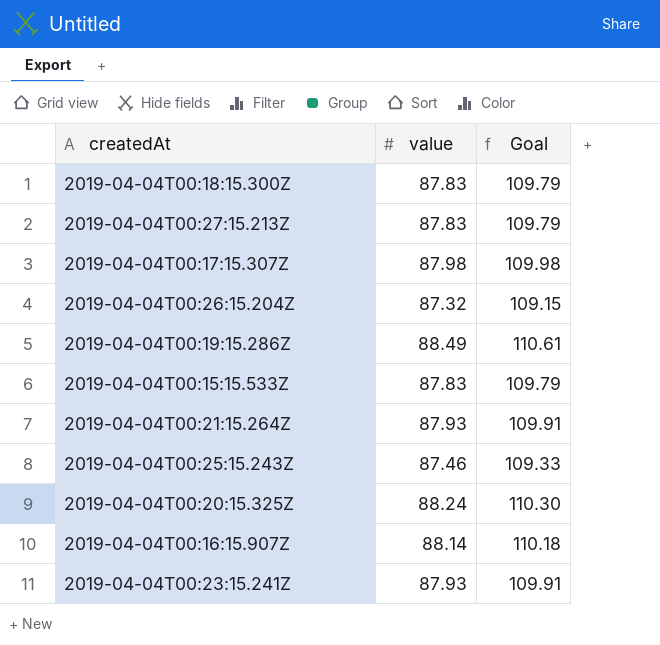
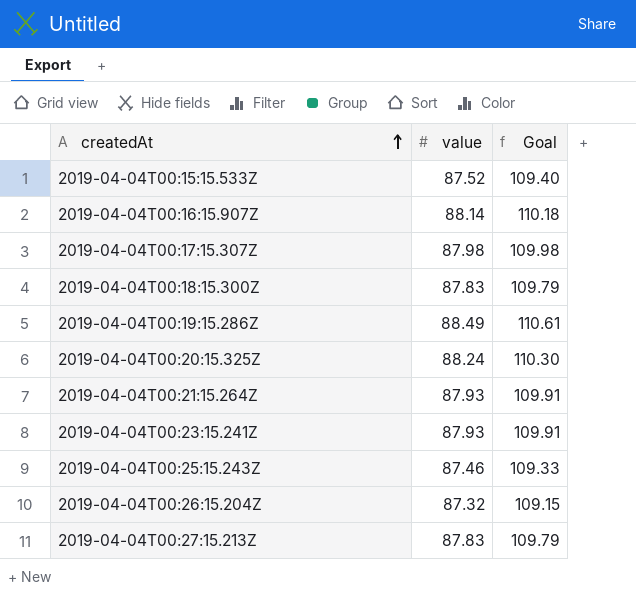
row order: none -> createdAt ascending
2019-04-04T00:15:15.533Z | value: 87.83 -> 87.52
2019-04-04T00:15:15.533Z | Goal: 109.79 -> 109.40

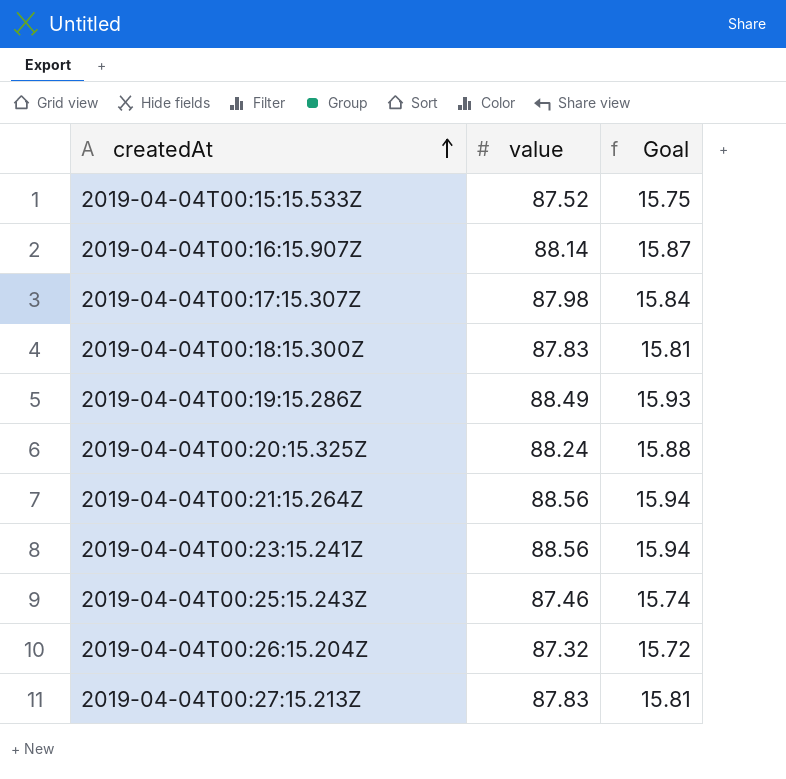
column Goal | formula: [value] * 1.25 -> [value] * 0.18
2019-04-04T00:21:15.264Z | value: 87.93 -> 88.56
2019-04-04T00:23:15.241Z | value: 87.93 -> 88.56

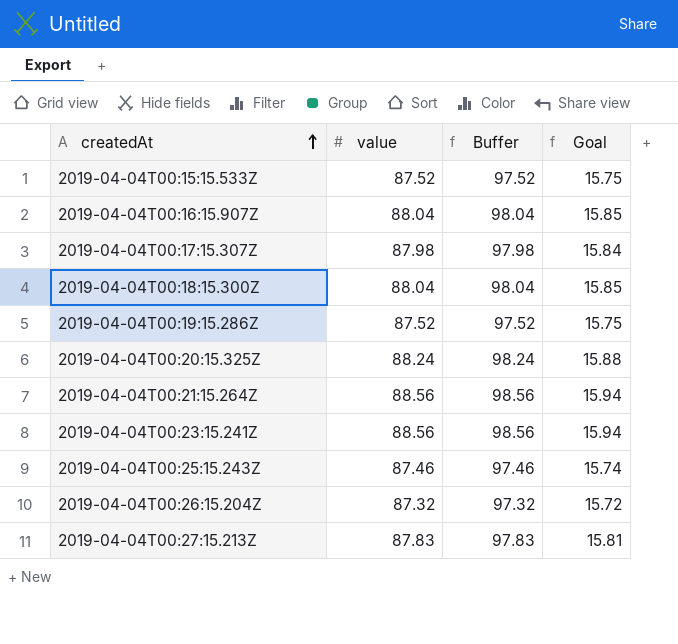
column Buffer | formula: none -> [value] + 10
2019-04-04T00:16:15.907Z | value: 88.14 -> 88.04
2019-04-04T00:16:15.907Z | Goal: 15.87 -> 15.85
2019-04-04T00:18:15.300Z | value: 87.83 -> 88.04
2019-04-04T00:18:15.300Z | Goal: 15.81 -> 15.85
2019-04-04T00:19:15.286Z | value: 88.49 -> 87.52
2019-04-04T00:19:15.286Z | Goal: 15.93 -> 15.75

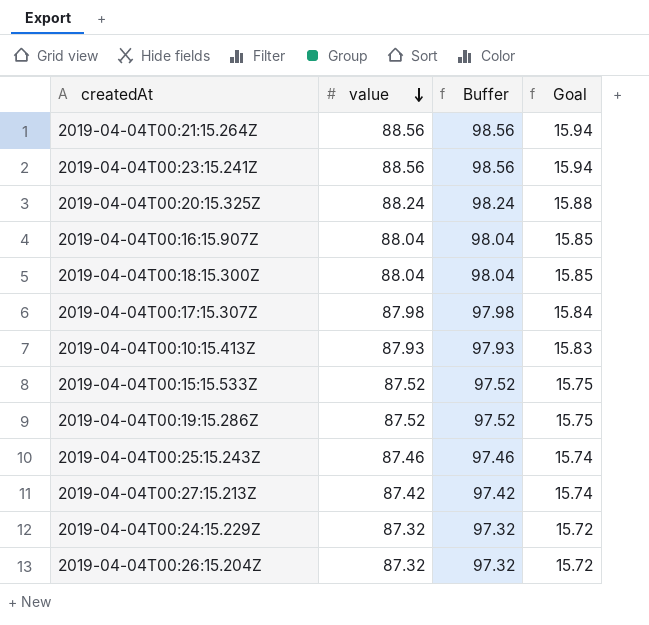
row order: createdAt ascending -> value descending
row 2019-04-04T00:10:15.413Z: none -> 87.93 | 97.93 | 15.83
2019-04-04T00:27:15.213Z | value: 87.83 -> 87.42
2019-04-04T00:27:15.213Z | Buffer: 97.83 -> 97.42
2019-04-04T00:27:15.213Z | Goal: 15.81 -> 15.74
row 2019-04-04T00:24:15.229Z: none -> 87.32 | 97.32 | 15.72

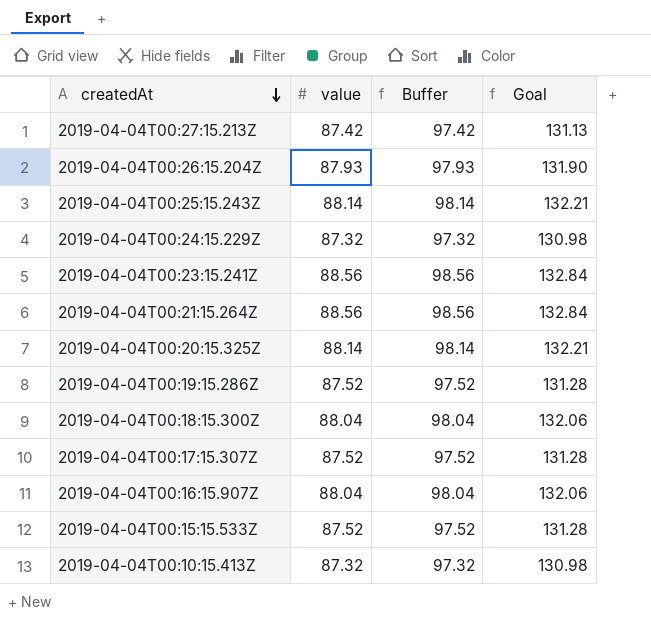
row order: value descending -> createdAt descending
column Goal | formula: [value] * 0.18 -> [value] * 1.5
2019-04-04T00:26:15.204Z | value: 87.32 -> 87.93
2019-04-04T00:26:15.204Z | Buffer: 97.32 -> 97.93
2019-04-04T00:25:15.243Z | value: 87.46 -> 88.14
2019-04-04T00:25:15.243Z | Buffer: 97.46 -> 98.14
2019-04-04T00:20:15.325Z | value: 88.24 -> 88.14
2019-04-04T00:20:15.325Z | Buffer: 98.24 -> 98.14
2019-04-04T00:17:15.307Z | value: 87.98 -> 87.52
2019-04-04T00:17:15.307Z | Buffer: 97.98 -> 97.52
2019-04-04T00:10:15.413Z | value: 87.93 -> 87.32
2019-04-04T00:10:15.413Z | Buffer: 97.93 -> 97.32

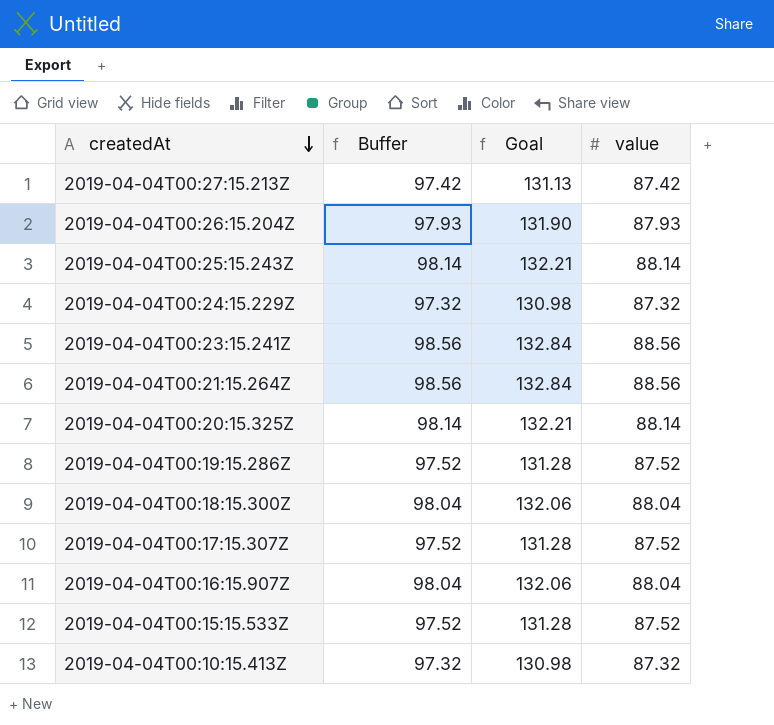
column value | position: 2 -> 4

